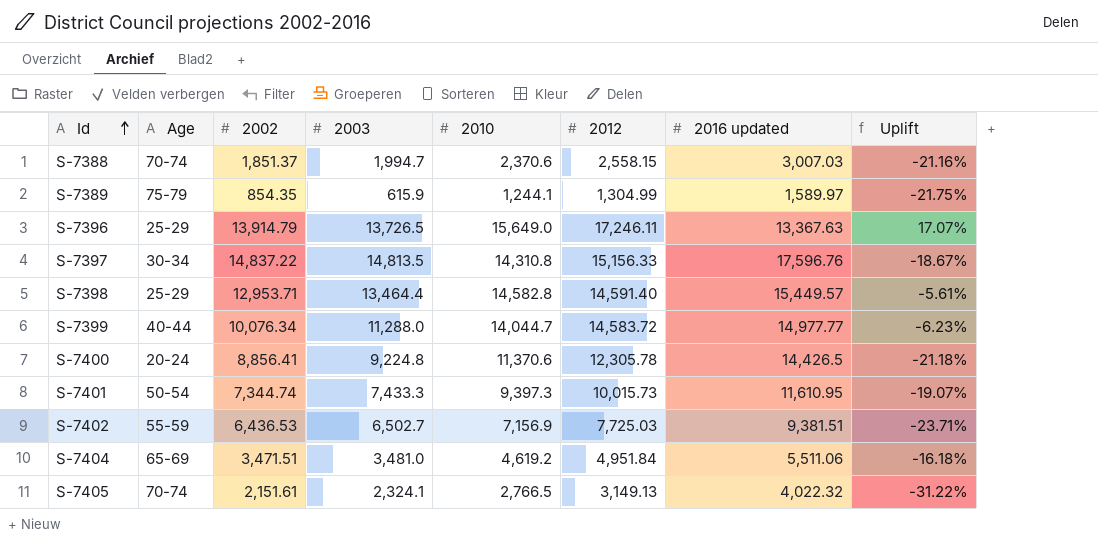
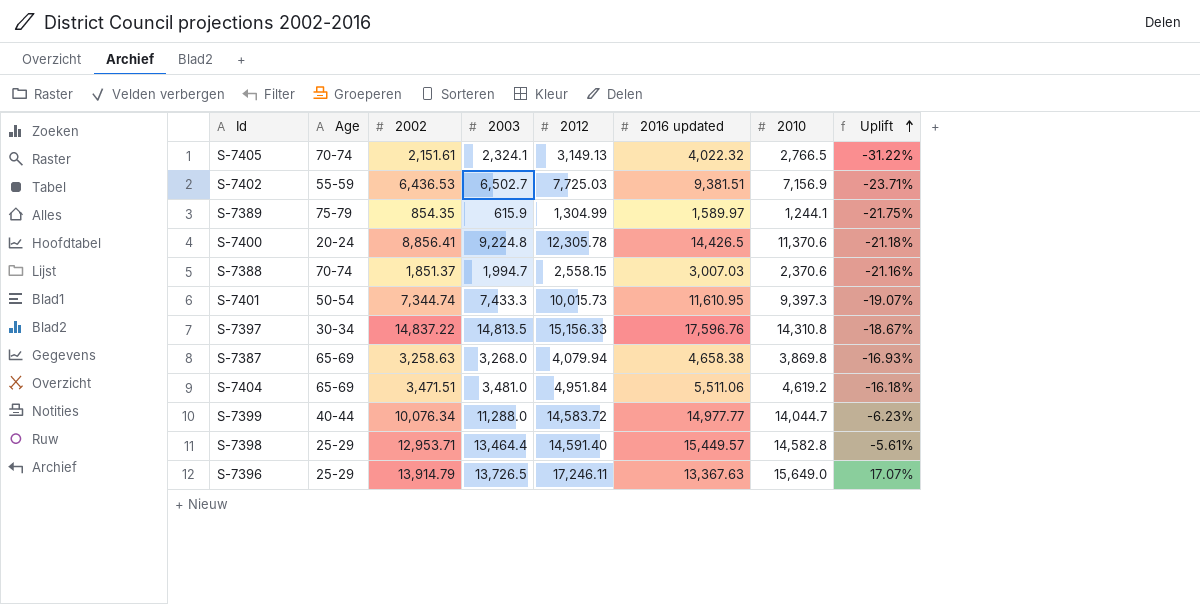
row order: Id ascending -> Uplift ascending
column 2010 | position: 5 -> 7
row S-7387: none -> 65-69 | 3,258.63 | 3,268.0 | 4,079.94 | 4,658.38 | 3,869.8 | -16.93%

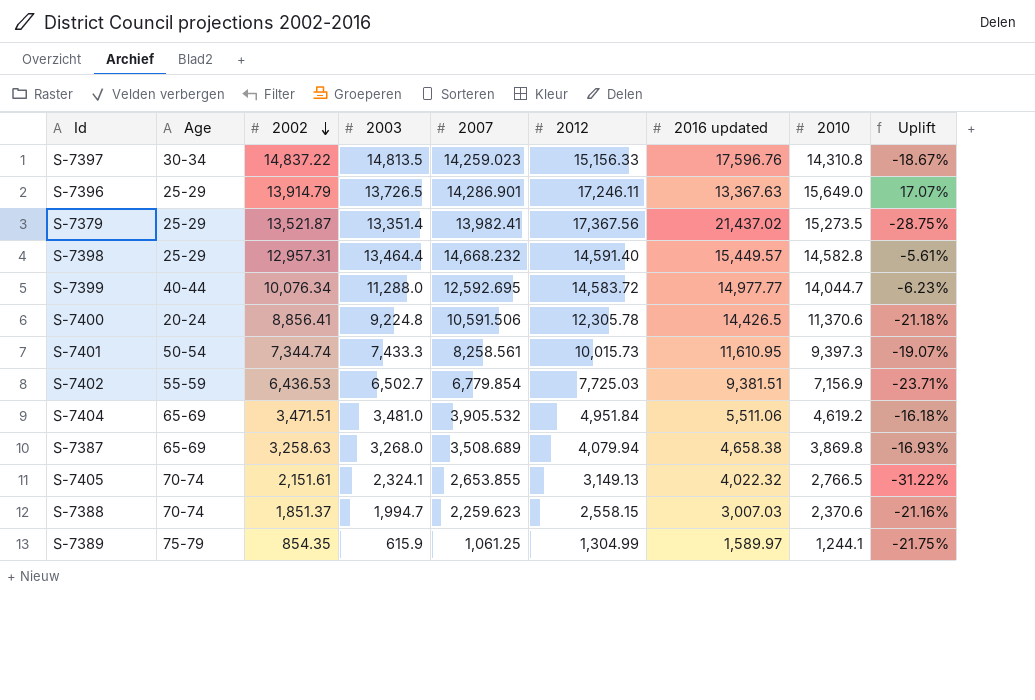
row order: Uplift ascending -> 2002 descending
column 2007 | position: none -> 5
row S-7379: none -> 25-29 | 13,521.87 | 13,351.4 | 13,982.41 | 17,367.56 | 21,437.02 | 15,273.5 | -28.75%
S-7398 | 2002: 12,953.71 -> 12,957.31

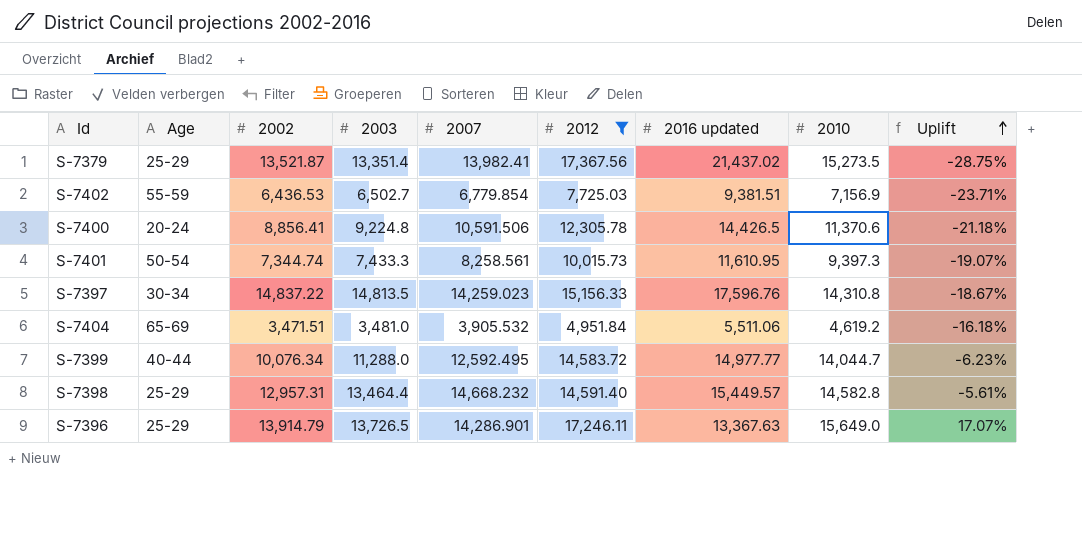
filter: none -> 2012 >= 4,951.84
row order: 2002 descending -> Uplift ascending
S-7399 | 2007: 12,592.695 -> 12,592.495

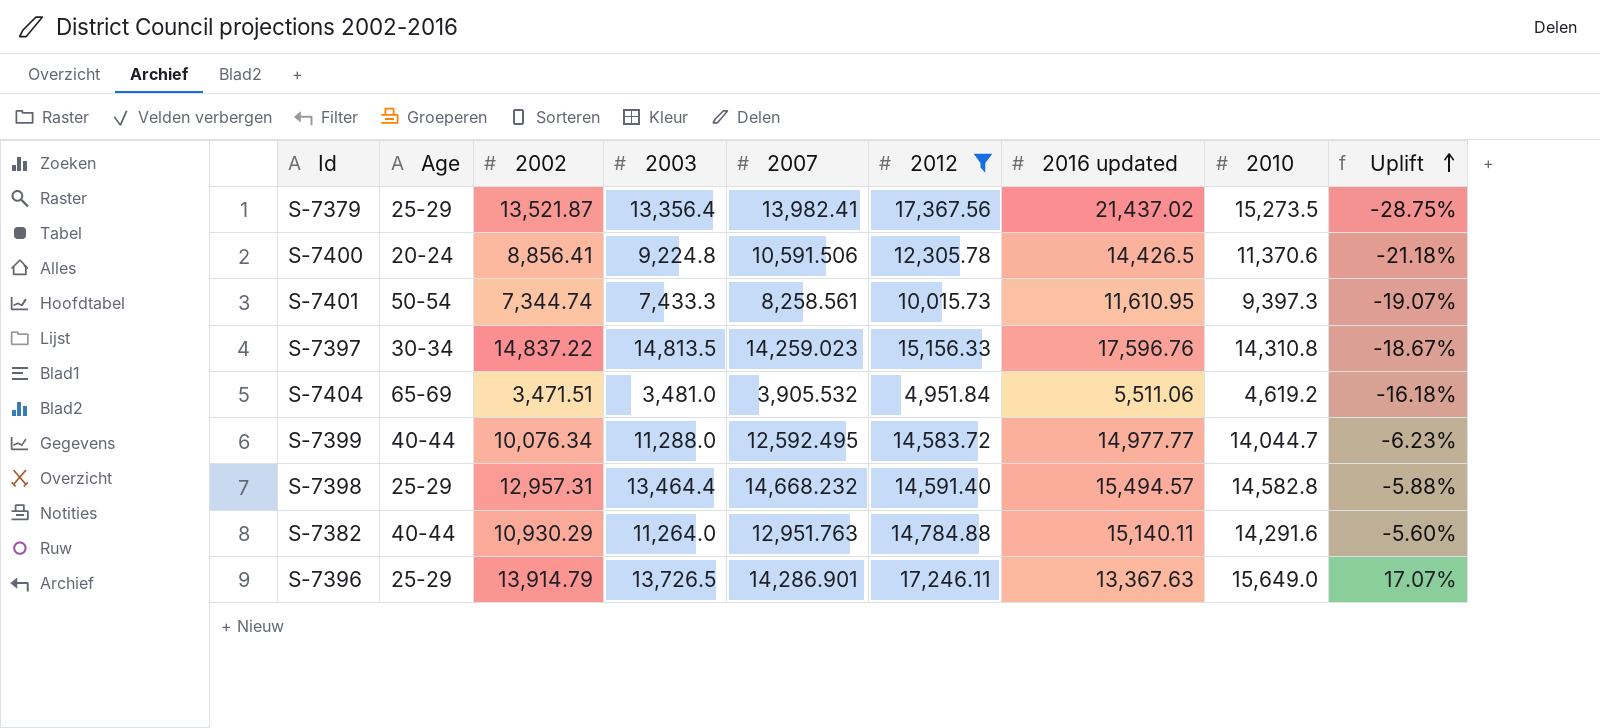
row S-7402: 55-59 | 6,436.53 | 6,502.7 | 6,779.854 | 7,725.03 | 9,381.51 | 7,156.9 | -23.71% -> none
S-7379 | 2003: 13,351.4 -> 13,356.4
S-7398 | 2016 updated: 15,449.57 -> 15,494.57
S-7398 | Uplift: -5.61% -> -5.88%
row S-7382: none -> 40-44 | 10,930.29 | 11,264.0 | 12,951.763 | 14,784.88 | 15,140.11 | 14,291.6 | -5.60%

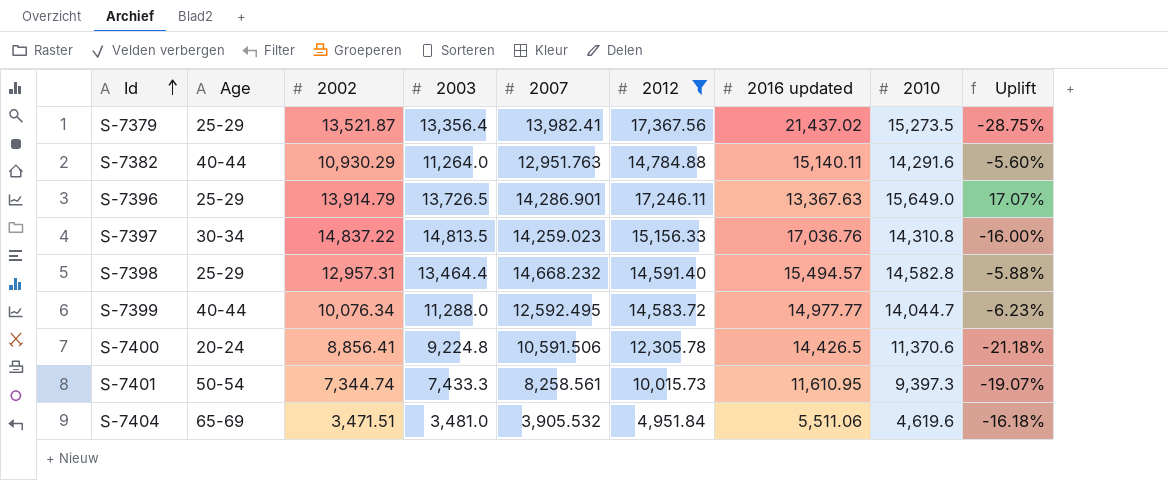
row order: Uplift ascending -> Id ascending
S-7397 | 2016 updated: 17,596.76 -> 17,036.76
S-7397 | Uplift: -18.67% -> -16.00%
S-7404 | 2010: 4,619.2 -> 4,619.6

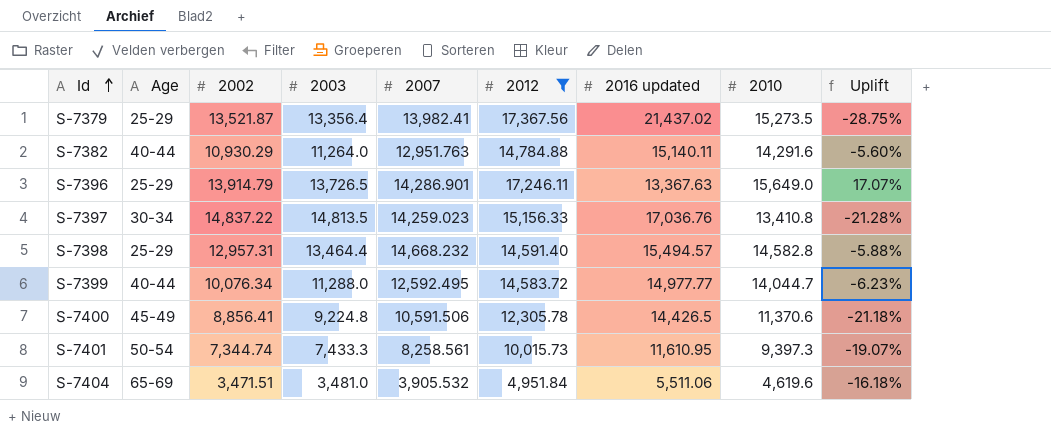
S-7397 | 2010: 14,310.8 -> 13,410.8
S-7397 | Uplift: -16.00% -> -21.28%
S-7400 | Age: 20-24 -> 45-49

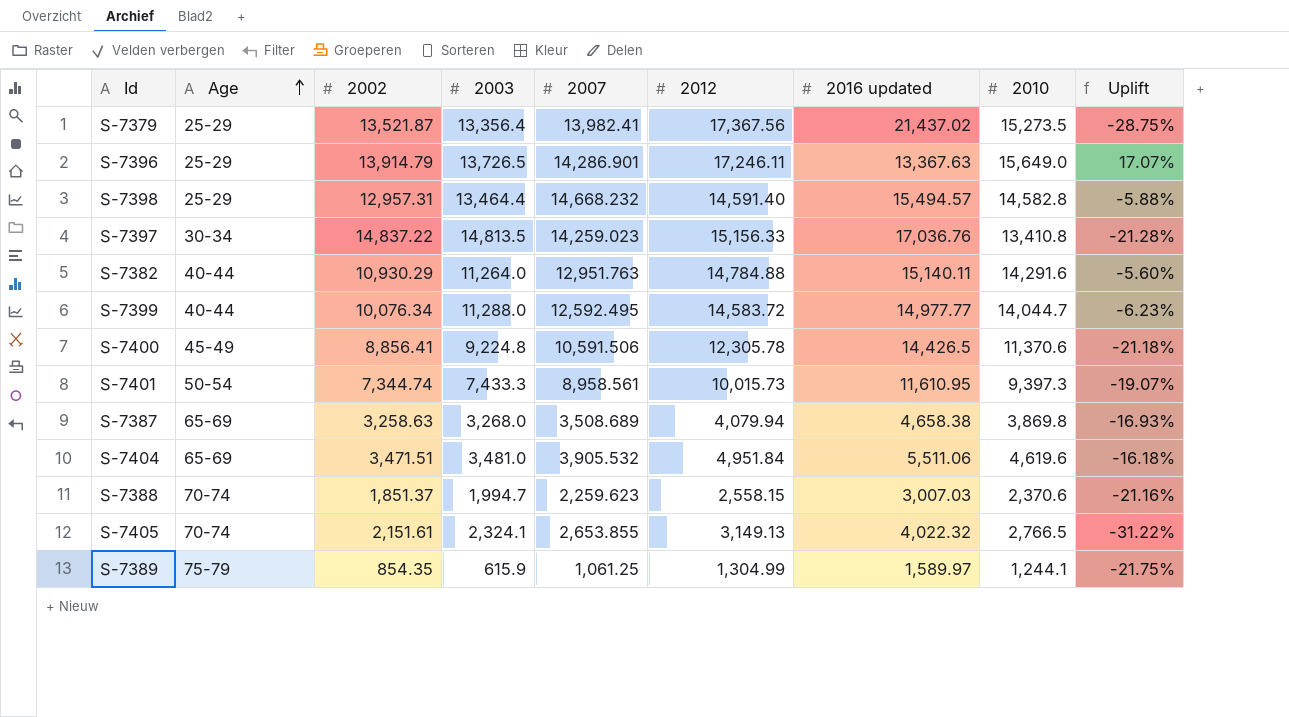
filter: 2012 >= 4,951.84 -> none
row order: Id ascending -> Age ascending
S-7401 | 2007: 8,258.561 -> 8,958.561

